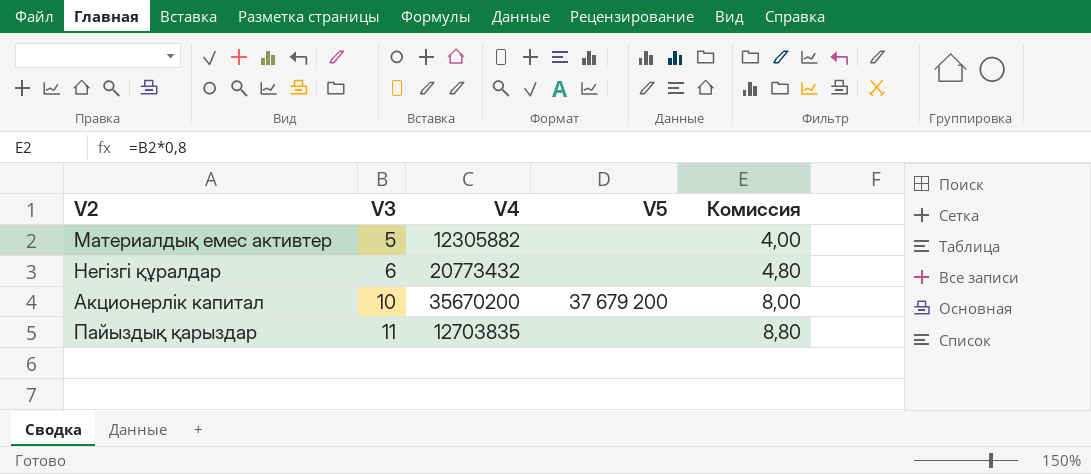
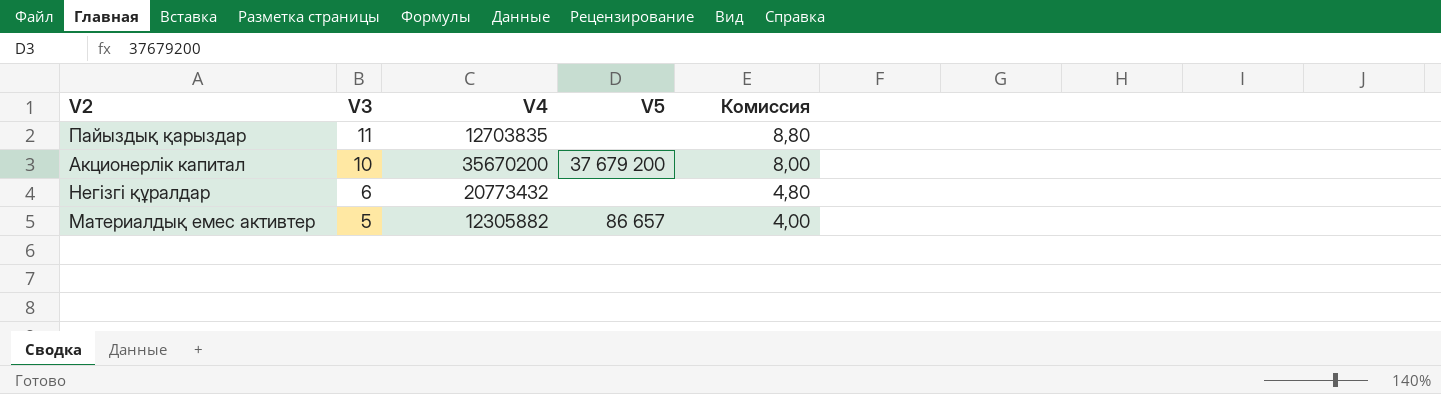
row order: V3 ascending -> V3 descending
Материалдық емес активтер | V5: none -> 86 657

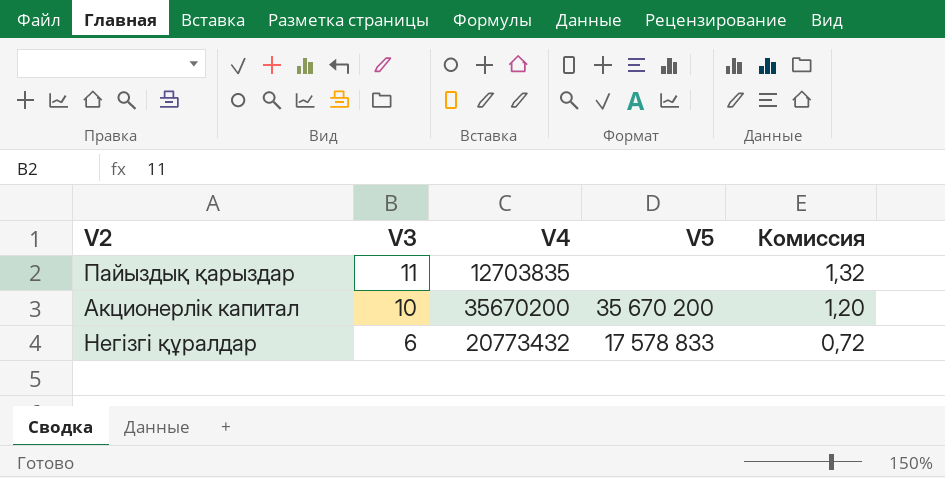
column Комиссия | formula: [V3] * 0,8 -> [V3] * 0,12
row Материалдық емес активтер: 5 | 12305882 | 86 657 | 4,00 -> none
Акционерлік капитал | V5: 37 679 200 -> 35 670 200
Негізгі құралдар | V5: none -> 17 578 833

